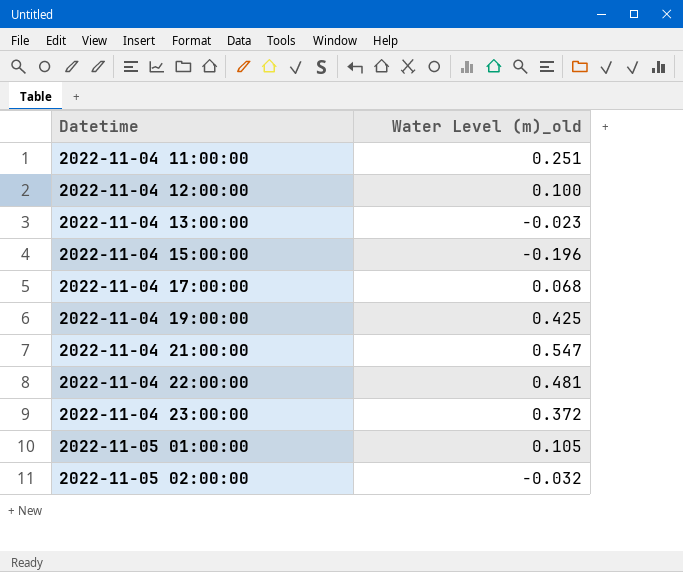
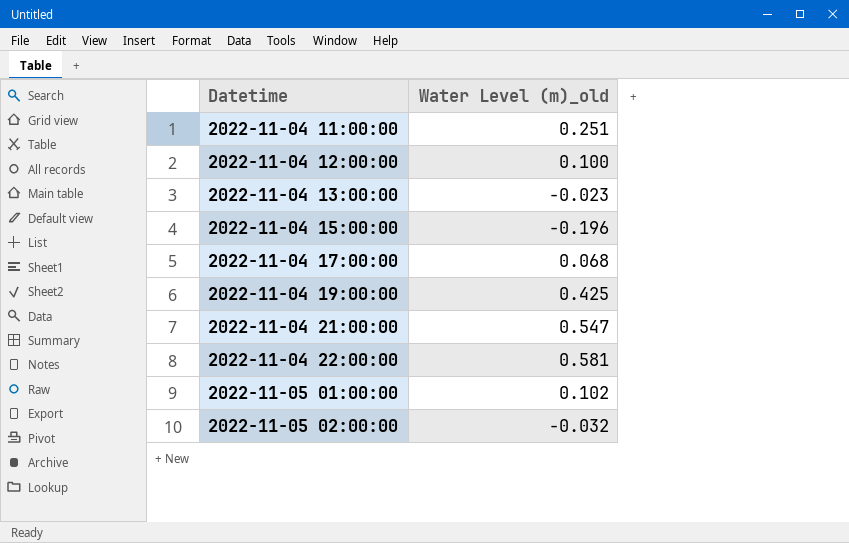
row 2022-11-04 23:00:00: 0.372 -> none
2022-11-04 22:00:00 | Water Level (m)_old: 0.481 -> 0.581
2022-11-05 01:00:00 | Water Level (m)_old: 0.105 -> 0.102

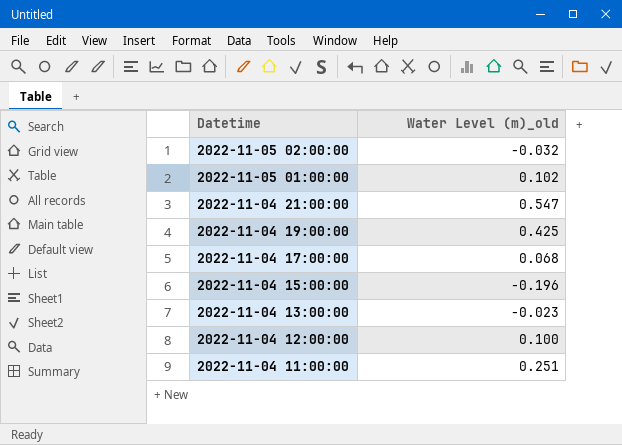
row order: Datetime ascending -> Datetime descending
row 2022-11-04 22:00:00: 0.581 -> none

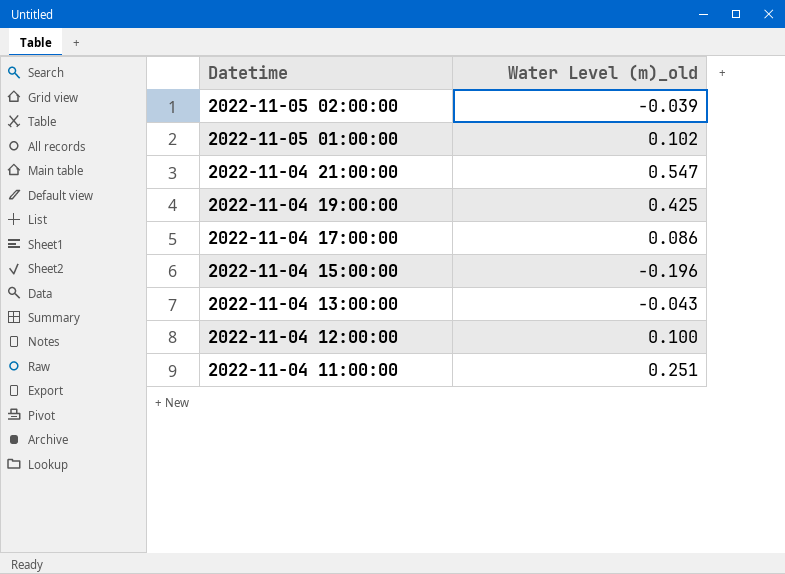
2022-11-05 02:00:00 | Water Level (m)_old: -0.032 -> -0.039
2022-11-04 17:00:00 | Water Level (m)_old: 0.068 -> 0.086
2022-11-04 13:00:00 | Water Level (m)_old: -0.023 -> -0.043

